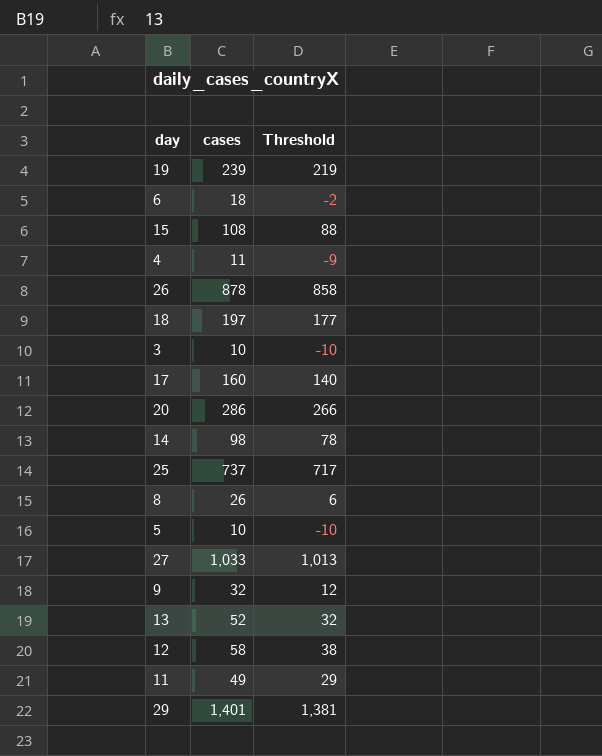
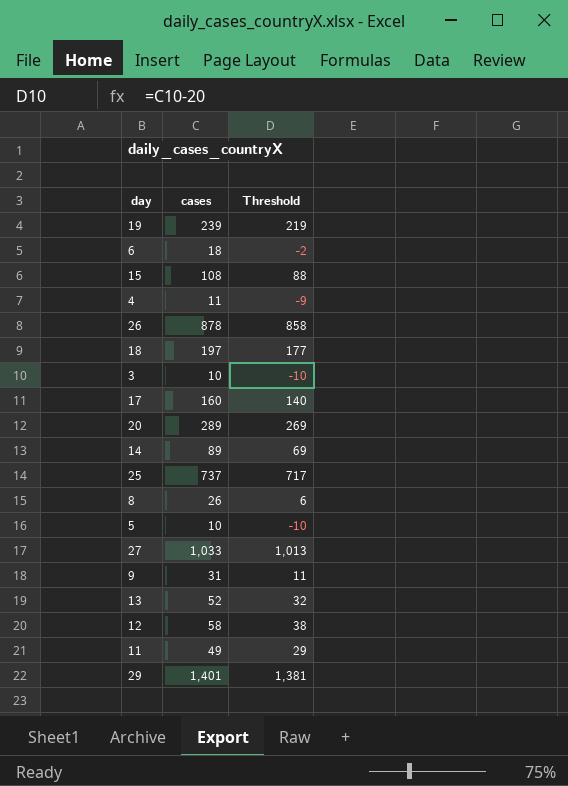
20 | cases: 286 -> 289
20 | Threshold: 266 -> 269
14 | cases: 98 -> 89
14 | Threshold: 78 -> 69
9 | cases: 32 -> 31
9 | Threshold: 12 -> 11

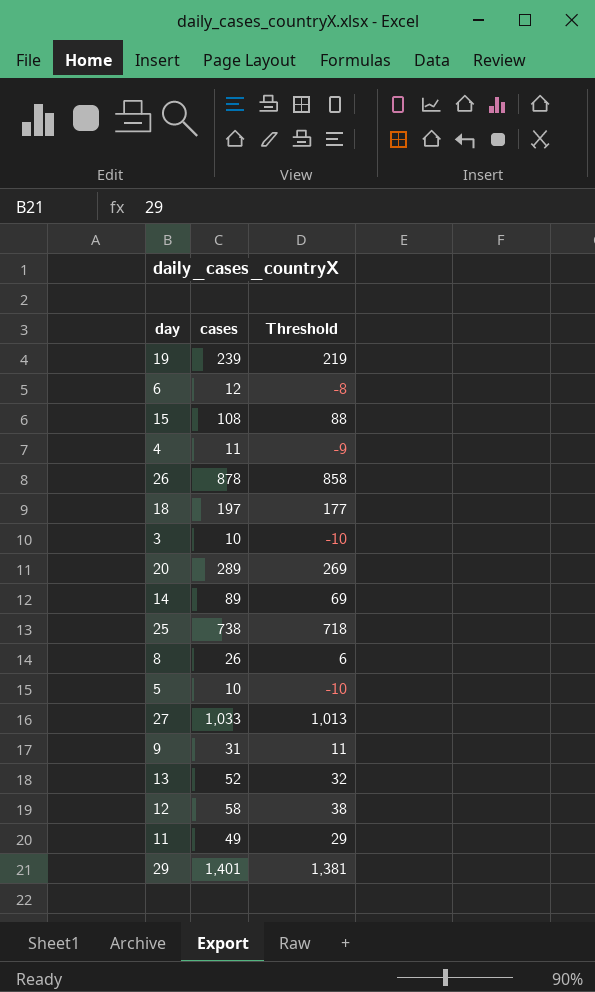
row 17: 160 | 140 -> none
6 | cases: 18 -> 12
6 | Threshold: -2 -> -8
25 | cases: 737 -> 738
25 | Threshold: 717 -> 718

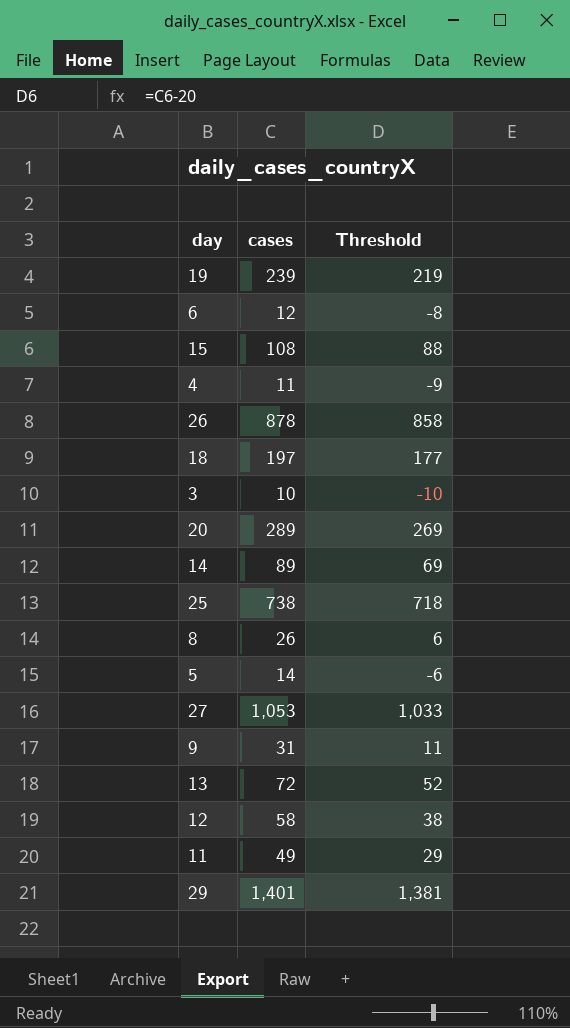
5 | cases: 10 -> 14
5 | Threshold: -10 -> -6
27 | cases: 1,033 -> 1,053
27 | Threshold: 1,013 -> 1,033
13 | cases: 52 -> 72
13 | Threshold: 32 -> 52

